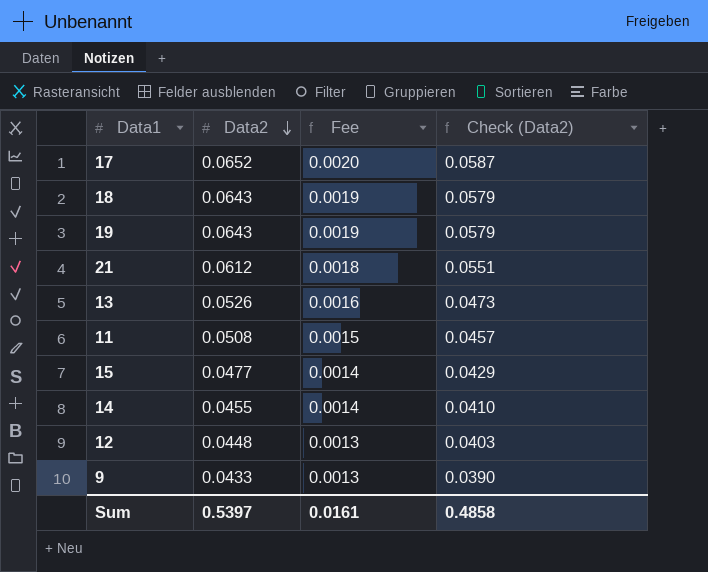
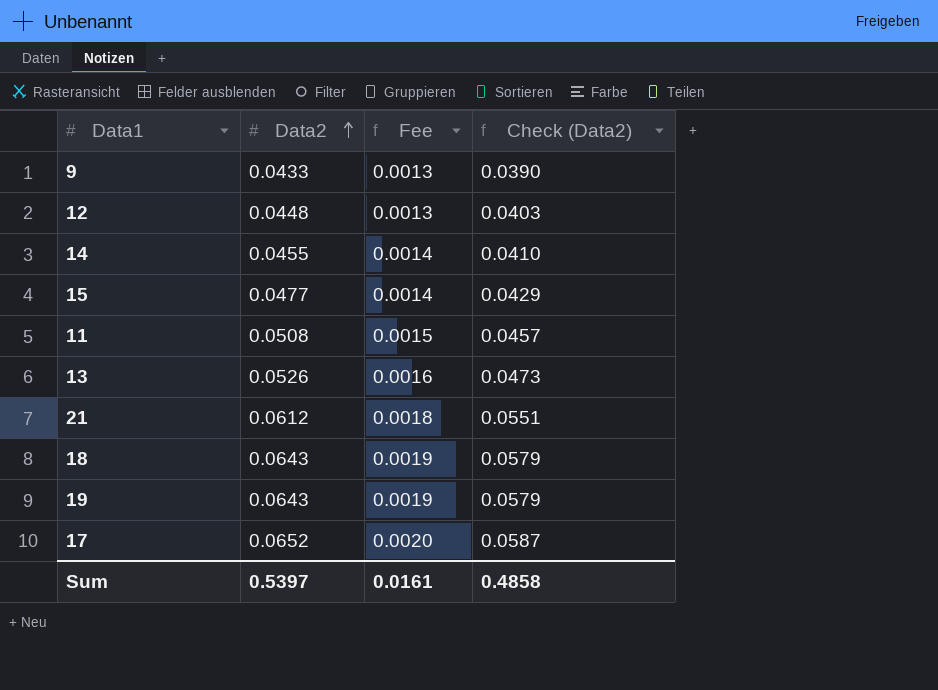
row order: Data2 descending -> Data2 ascending

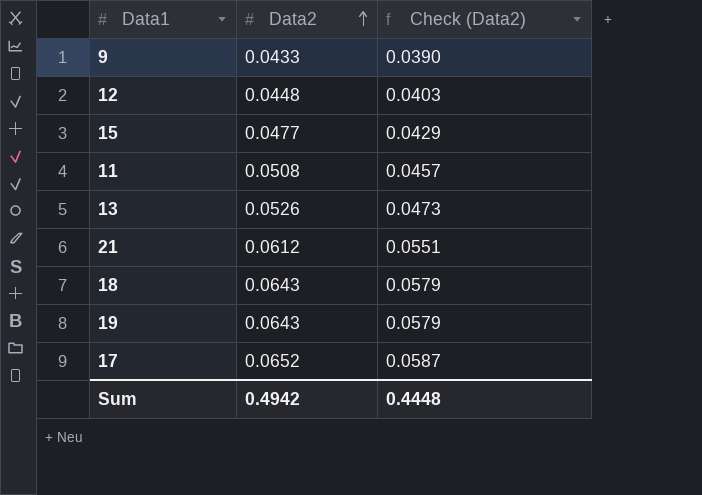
column Fee | formula: [Data2] * 0.03 -> none
row 14: 0.0455 | 0.0014 | 0.0410 -> none
Sum | Data2: 0.5397 -> 0.4942
Sum | Check (Data2): 0.4858 -> 0.4448

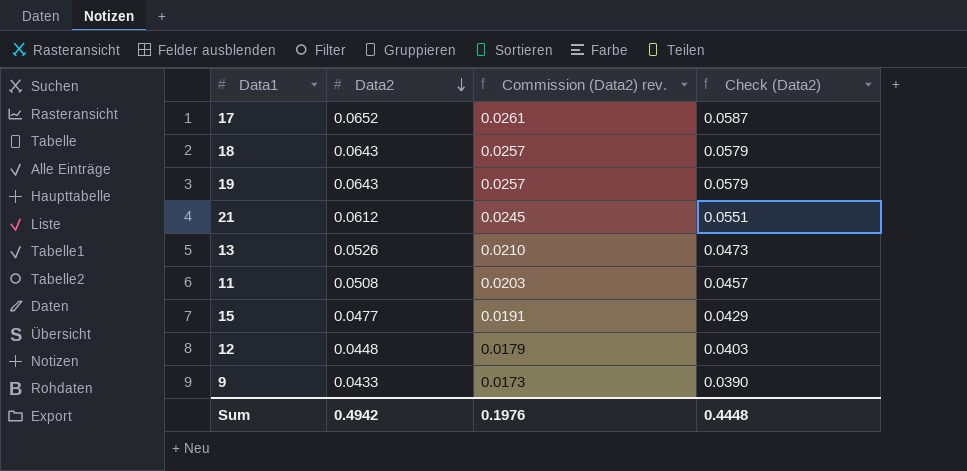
row order: Data2 ascending -> Data2 descending
column Commission (Data2) rev. | formula: none -> [Data2] * 0.4

